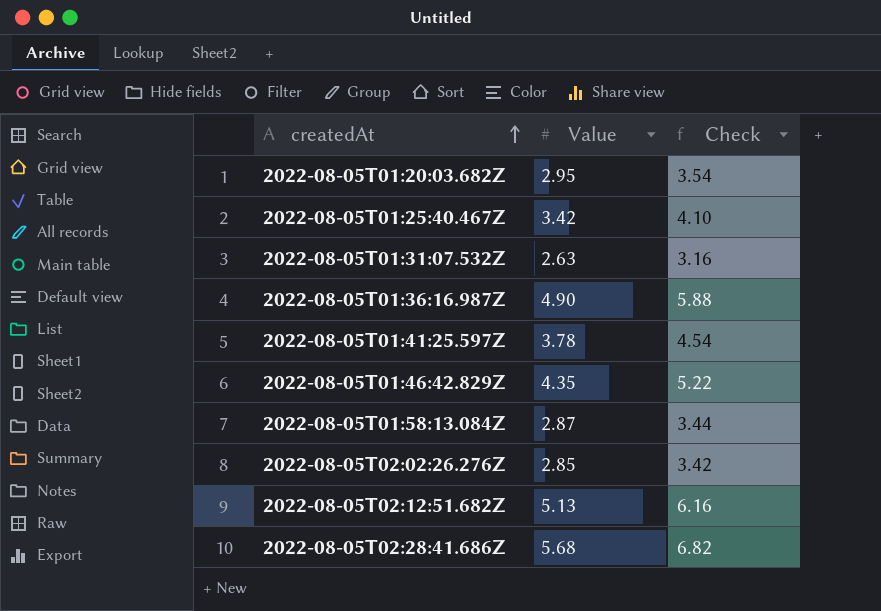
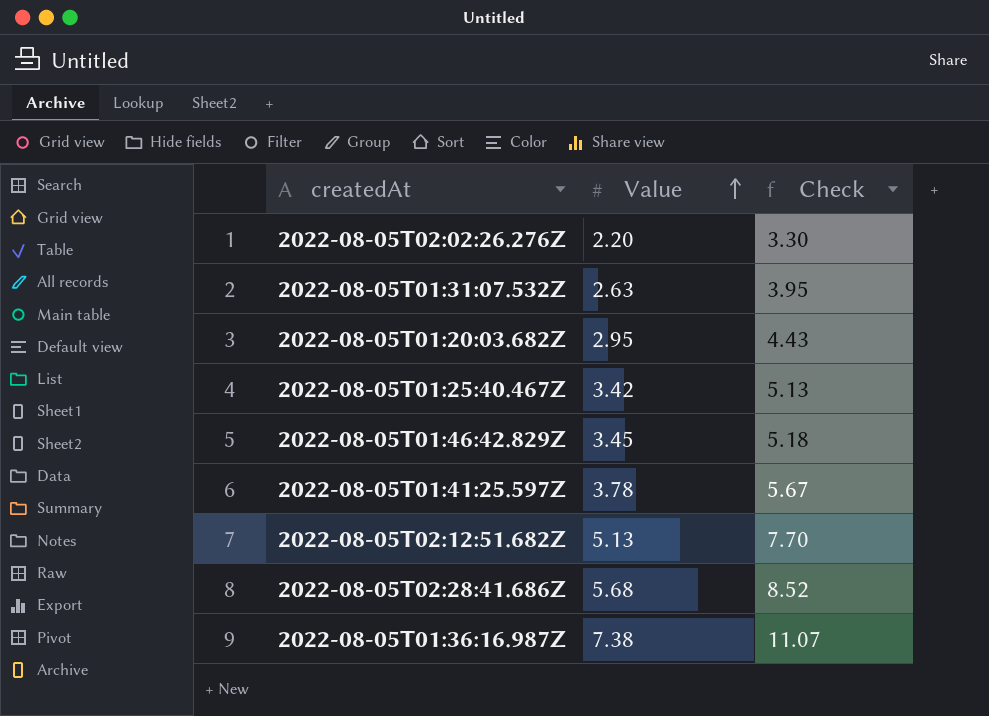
row order: createdAt ascending -> Value ascending
column Check | formula: [Value] * 1.2 -> [Value] * 1.5
row 2022-08-05T01:58:13.084Z: 2.87 | 3.44 -> none
2022-08-05T02:02:26.276Z | Value: 2.85 -> 2.20
2022-08-05T01:46:42.829Z | Value: 4.35 -> 3.45
2022-08-05T01:36:16.987Z | Value: 4.90 -> 7.38

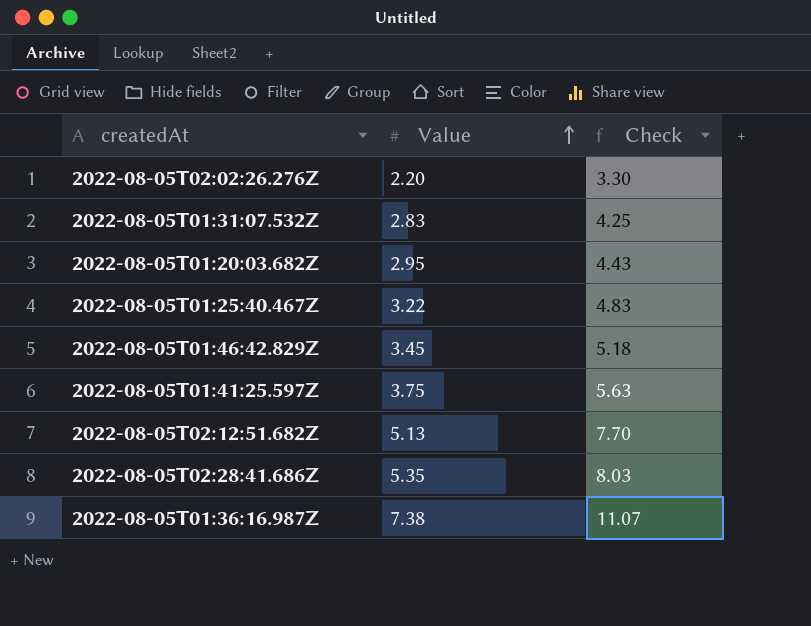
2022-08-05T01:31:07.532Z | Value: 2.63 -> 2.83
2022-08-05T01:31:07.532Z | Check: 3.95 -> 4.25
2022-08-05T01:25:40.467Z | Value: 3.42 -> 3.22
2022-08-05T01:25:40.467Z | Check: 5.13 -> 4.83
2022-08-05T01:41:25.597Z | Value: 3.78 -> 3.75
2022-08-05T01:41:25.597Z | Check: 5.67 -> 5.63
2022-08-05T02:28:41.686Z | Value: 5.68 -> 5.35
2022-08-05T02:28:41.686Z | Check: 8.52 -> 8.03

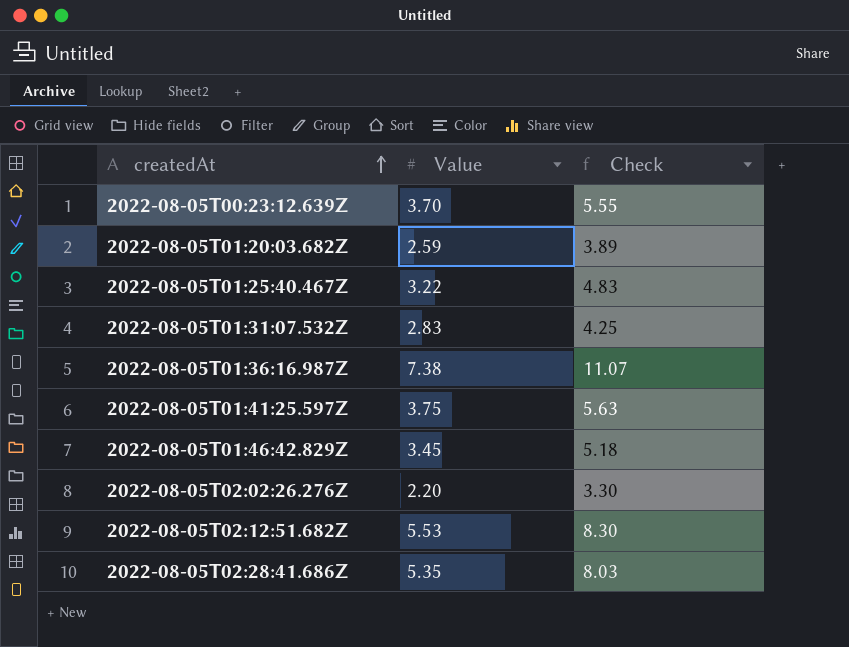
row order: Value ascending -> createdAt ascending
row 2022-08-05T00:23:12.639Z: none -> 3.70 | 5.55
2022-08-05T01:20:03.682Z | Value: 2.95 -> 2.59
2022-08-05T01:20:03.682Z | Check: 4.43 -> 3.89
2022-08-05T02:12:51.682Z | Value: 5.13 -> 5.53
2022-08-05T02:12:51.682Z | Check: 7.70 -> 8.30

